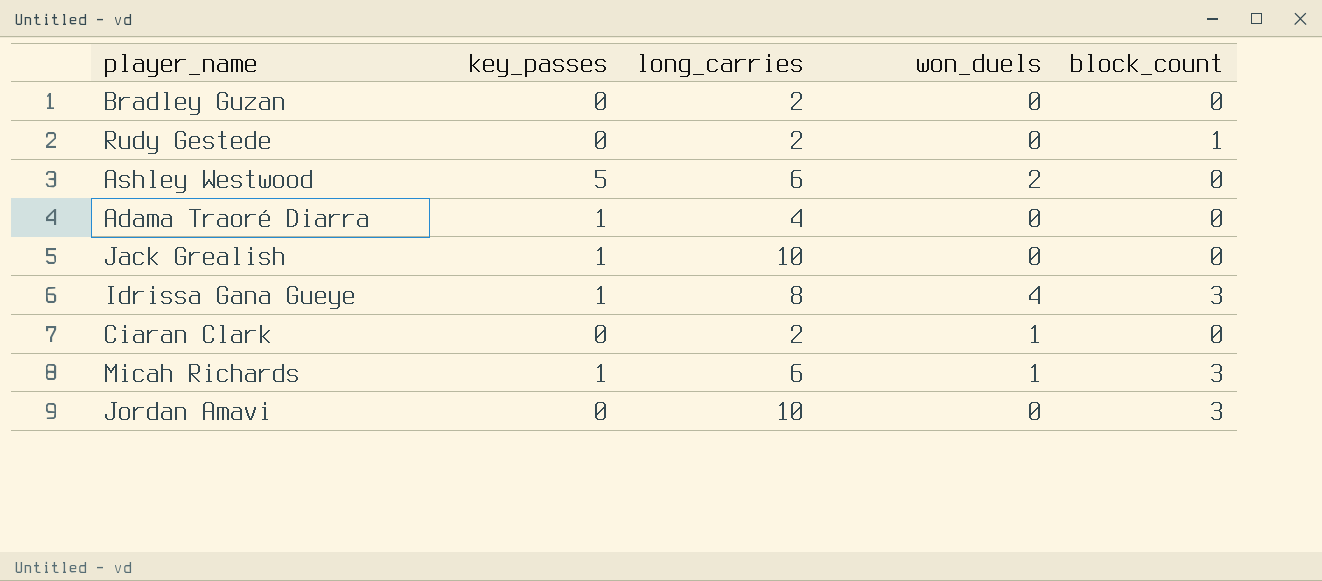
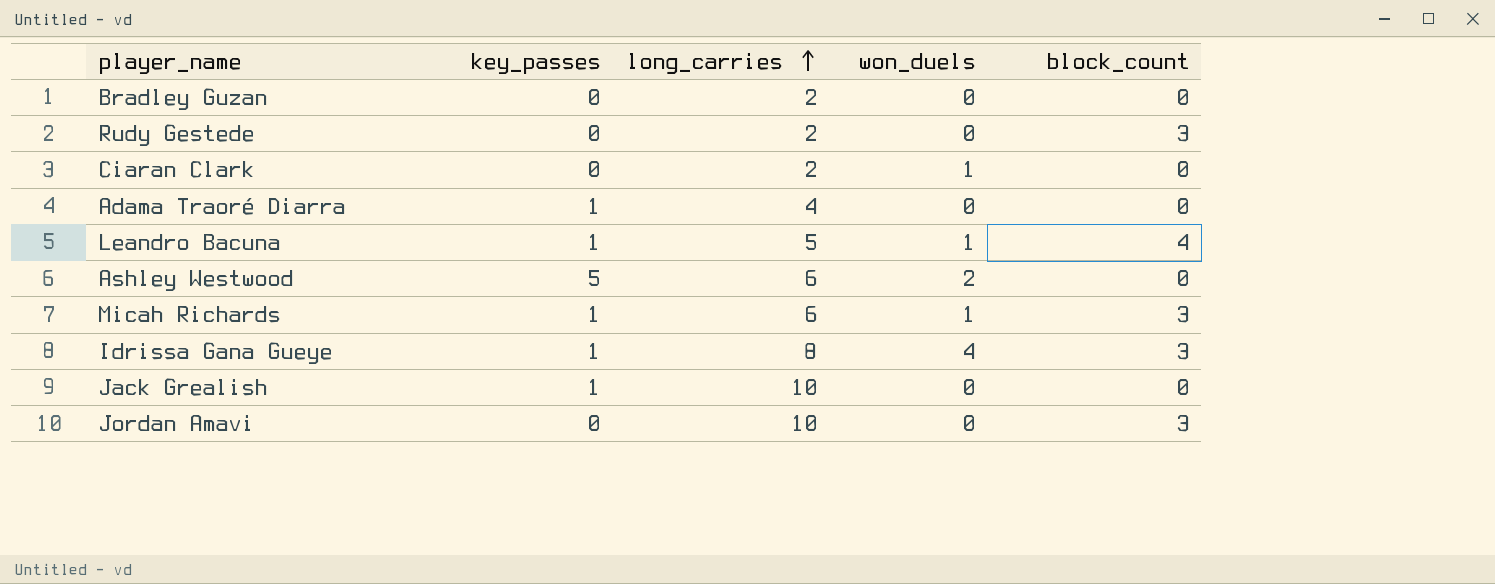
row order: none -> long_carries ascending
Rudy Gestede | block_count: 1 -> 3
row Leandro Bacuna: none -> 1 | 5 | 1 | 4

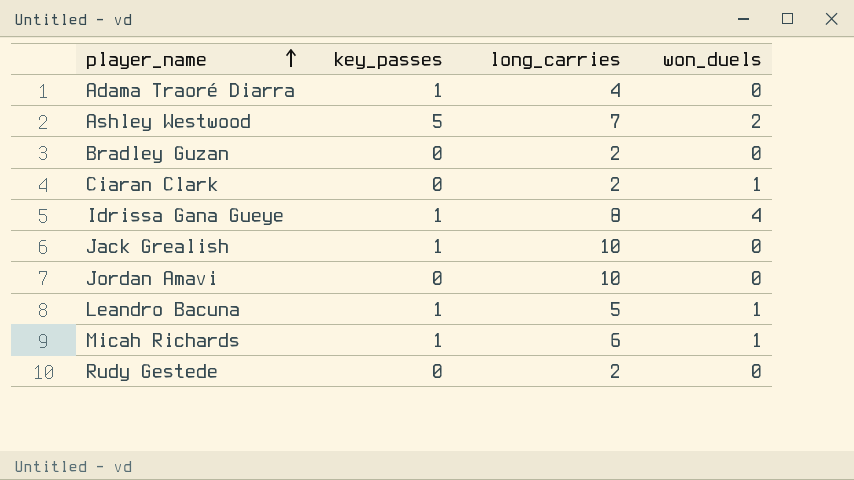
row order: long_carries ascending -> player_name ascending
column block_count | position: 5 -> none
Ashley Westwood | long_carries: 6 -> 7

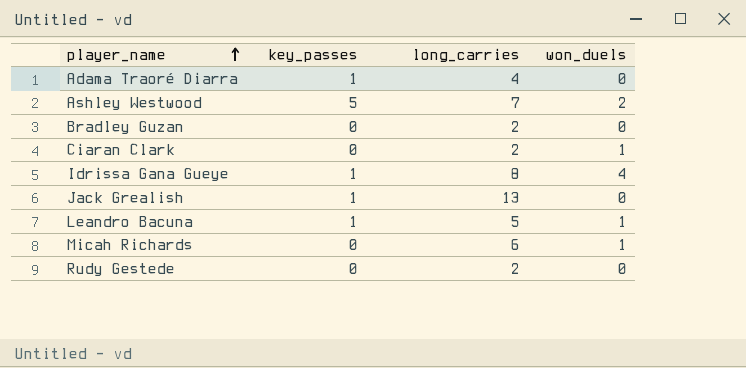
row Jordan Amavi: 0 | 10 | 0 -> none
Jack Grealish | long_carries: 10 -> 13
Micah Richards | key_passes: 1 -> 0

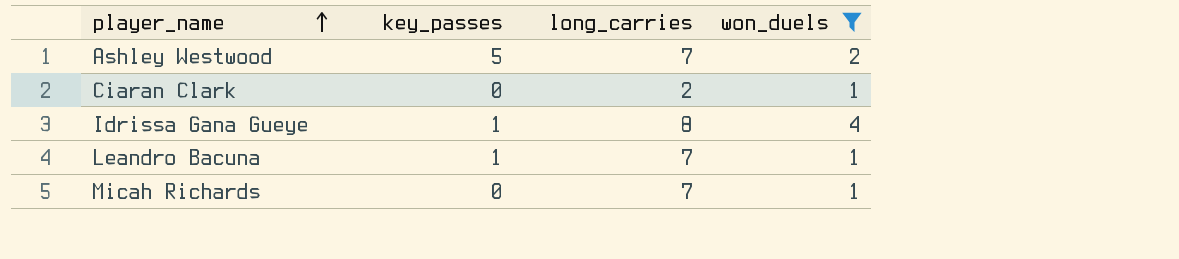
filter: none -> won_duels != 0
Leandro Bacuna | long_carries: 5 -> 7
Micah Richards | long_carries: 6 -> 7

